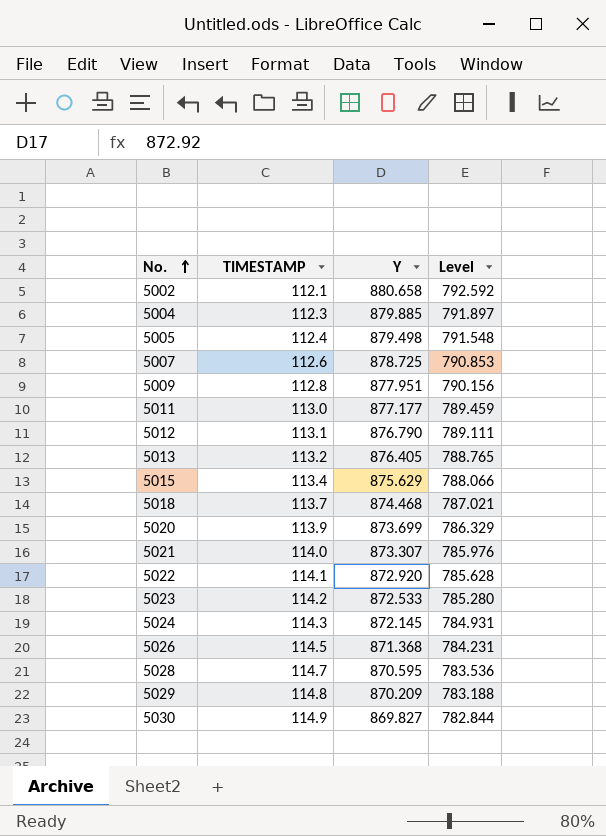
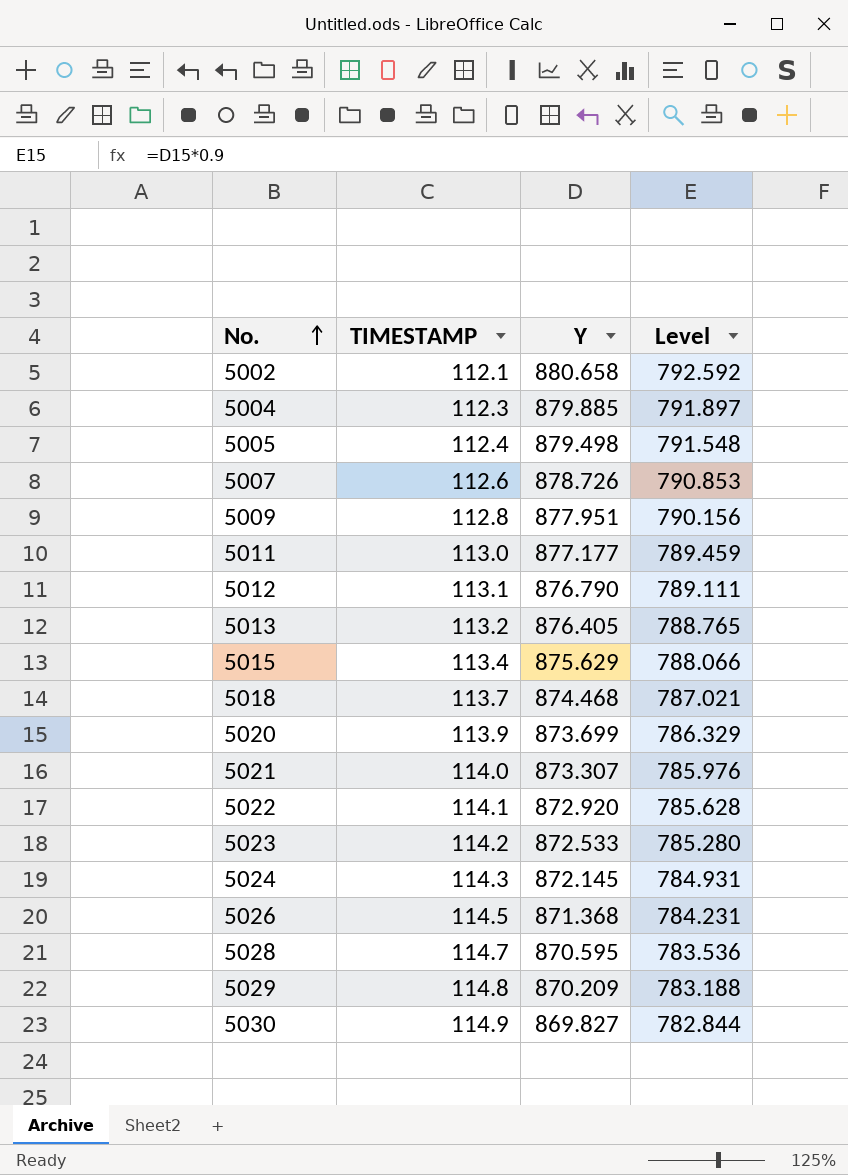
5007 | Y: 878.725 -> 878.726

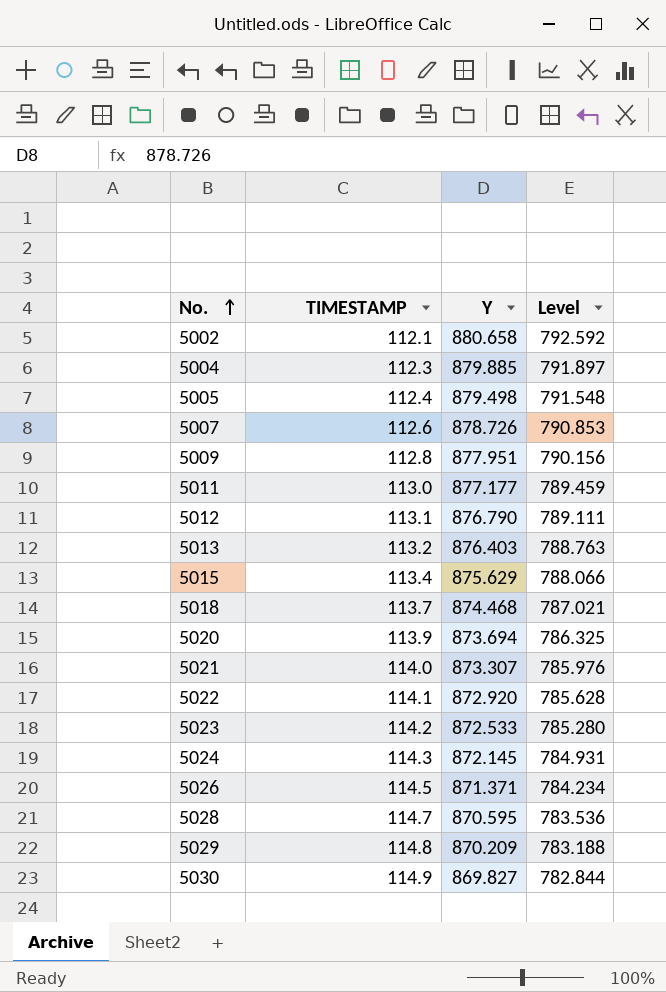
5013 | Y: 876.405 -> 876.403
5013 | Level: 788.765 -> 788.763
5020 | Y: 873.699 -> 873.694
5020 | Level: 786.329 -> 786.325
5026 | Y: 871.368 -> 871.371
5026 | Level: 784.231 -> 784.234

